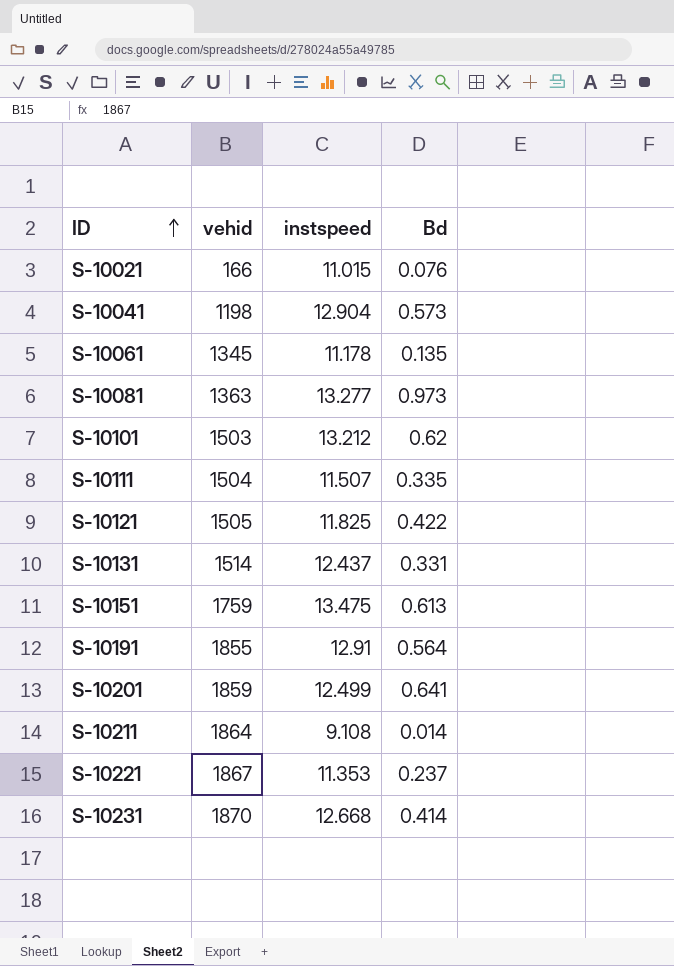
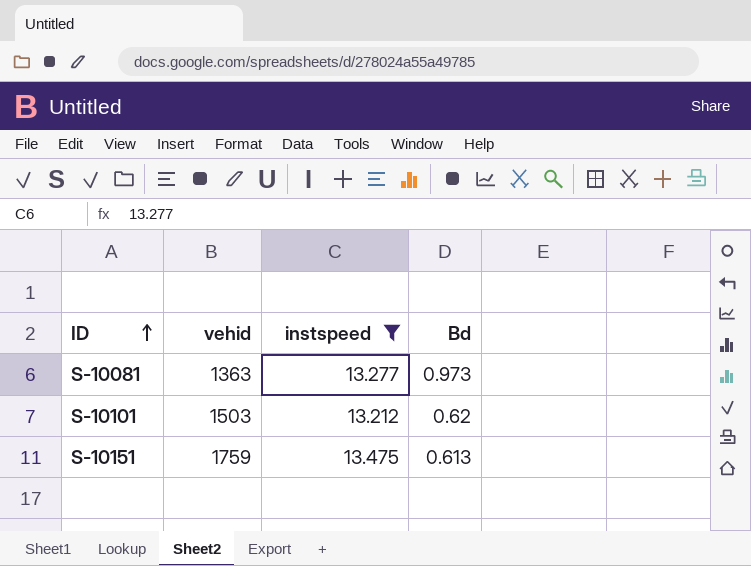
filter: none -> instspeed >= 13.212

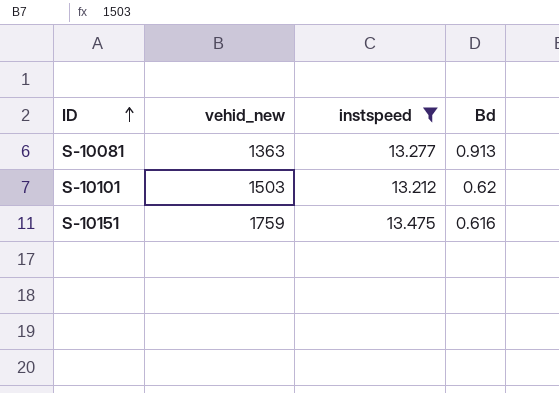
column name: vehid -> vehid_new
S-10081 | Bd: 0.973 -> 0.913
S-10151 | Bd: 0.613 -> 0.616

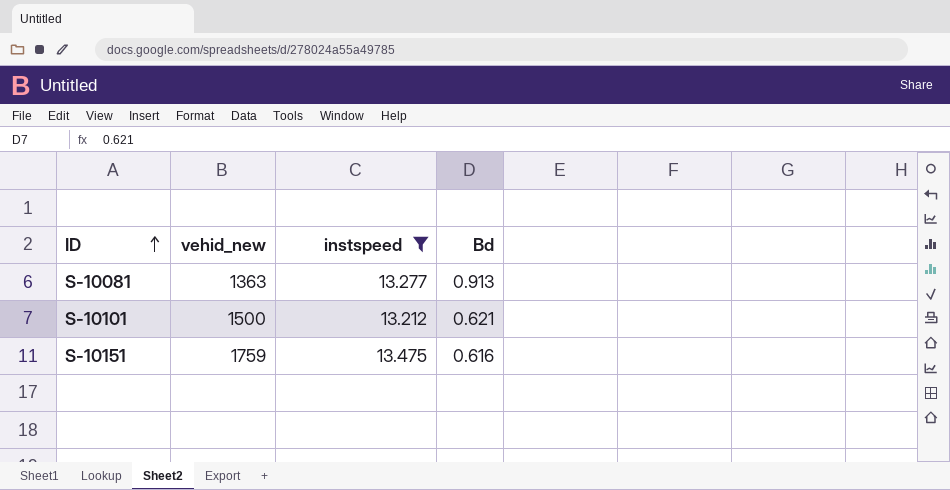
S-10101 | vehid_new: 1503 -> 1500
S-10101 | Bd: 0.62 -> 0.621

